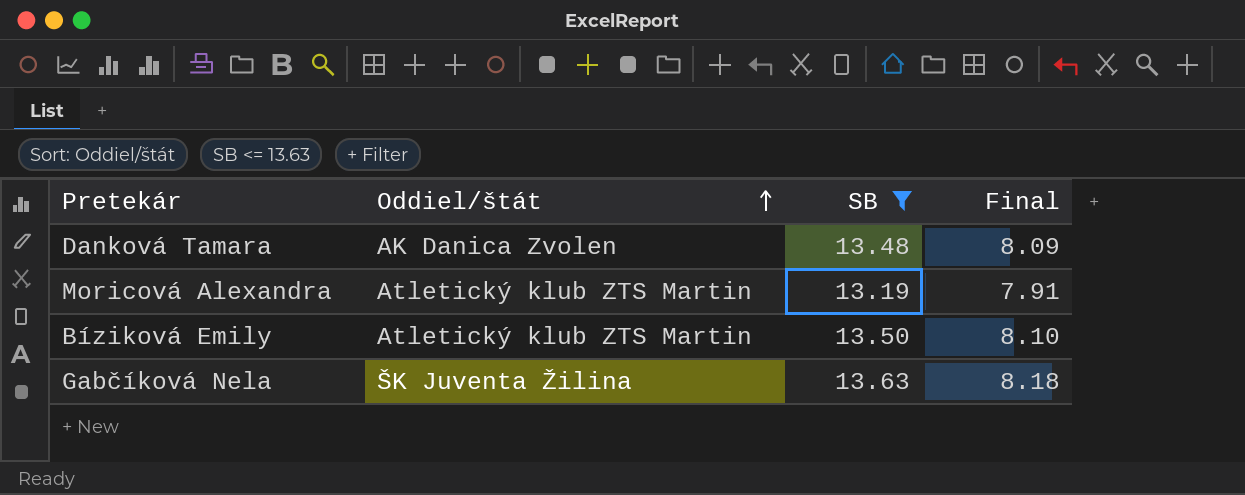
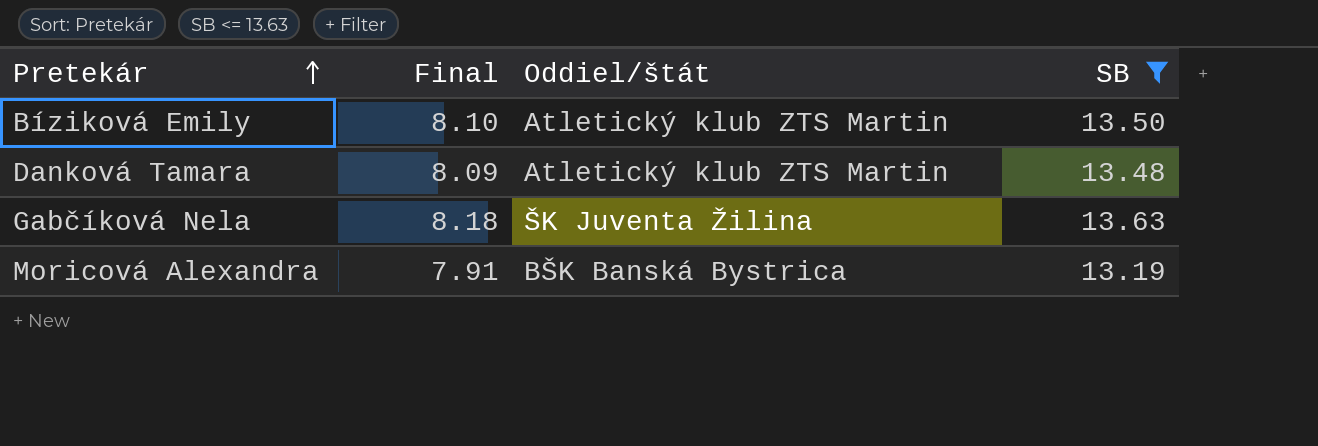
row order: Oddiel/štát ascending -> Pretekár ascending
column Final | position: 4 -> 2
Danková Tamara | Oddiel/štát: AK Danica Zvolen -> Atletický klub ZTS Martin
Moricová Alexandra | Oddiel/štát: Atletický klub ZTS Martin -> BŠK Banská Bystrica

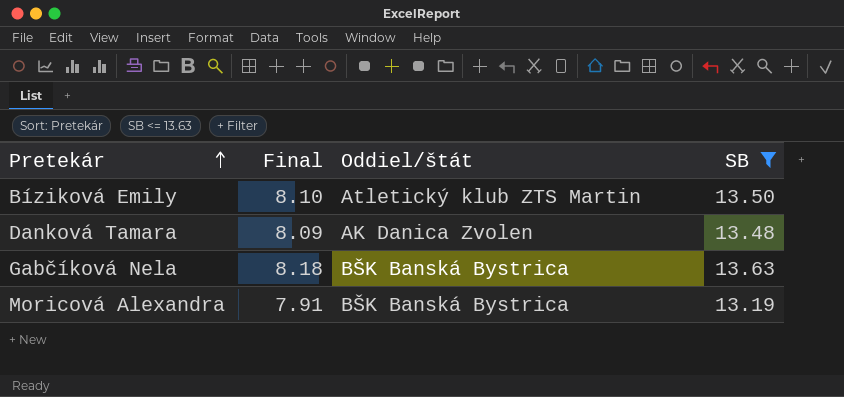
Danková Tamara | Oddiel/štát: Atletický klub ZTS Martin -> AK Danica Zvolen
Gabčíková Nela | Oddiel/štát: ŠK Juventa Žilina -> BŠK Banská Bystrica

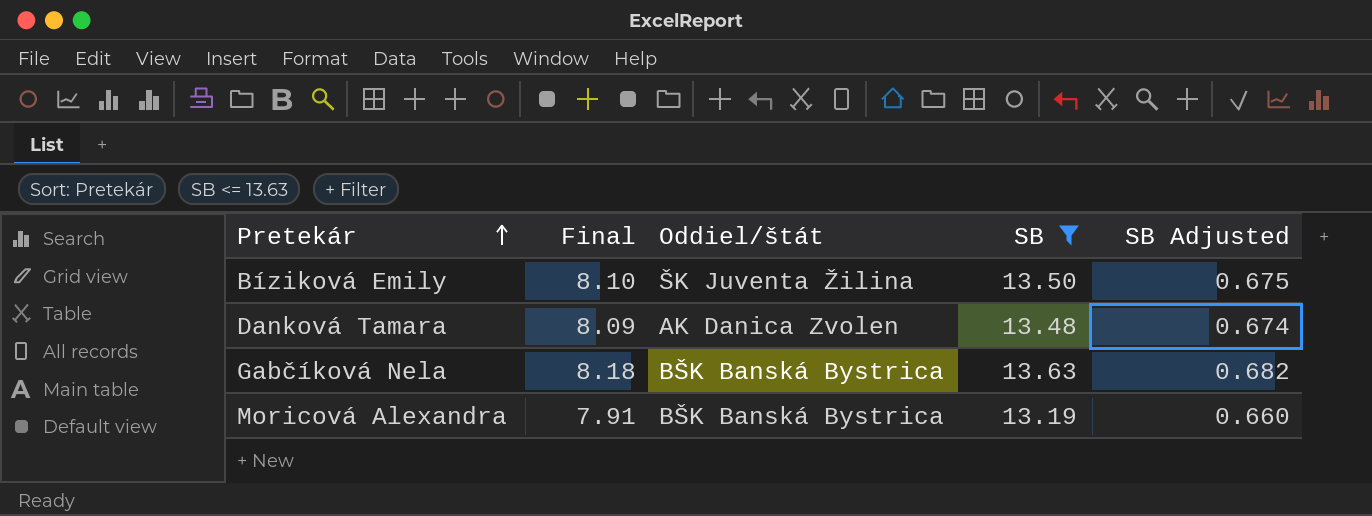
column SB Adjusted | formula: none -> [SB] * 0.05
Bíziková Emily | Oddiel/štát: Atletický klub ZTS Martin -> ŠK Juventa Žilina

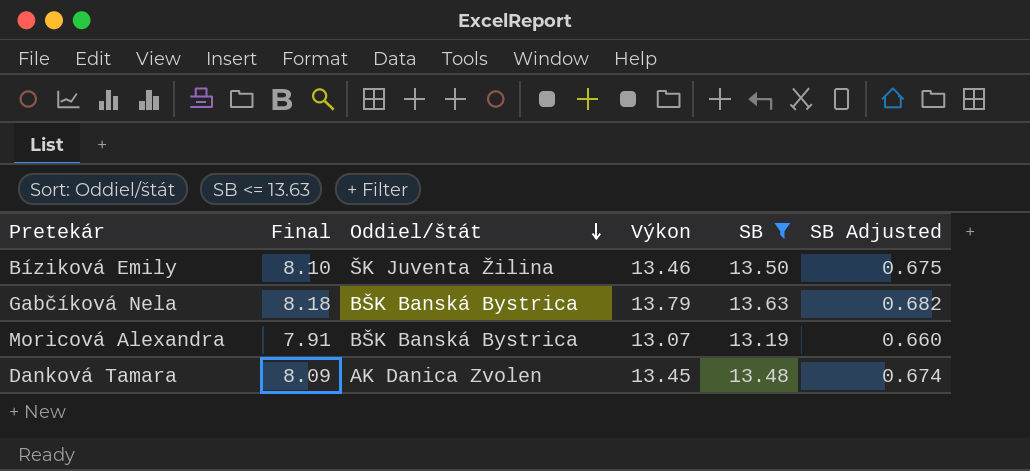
row order: Pretekár ascending -> Oddiel/štát descending
column Výkon | position: none -> 4

